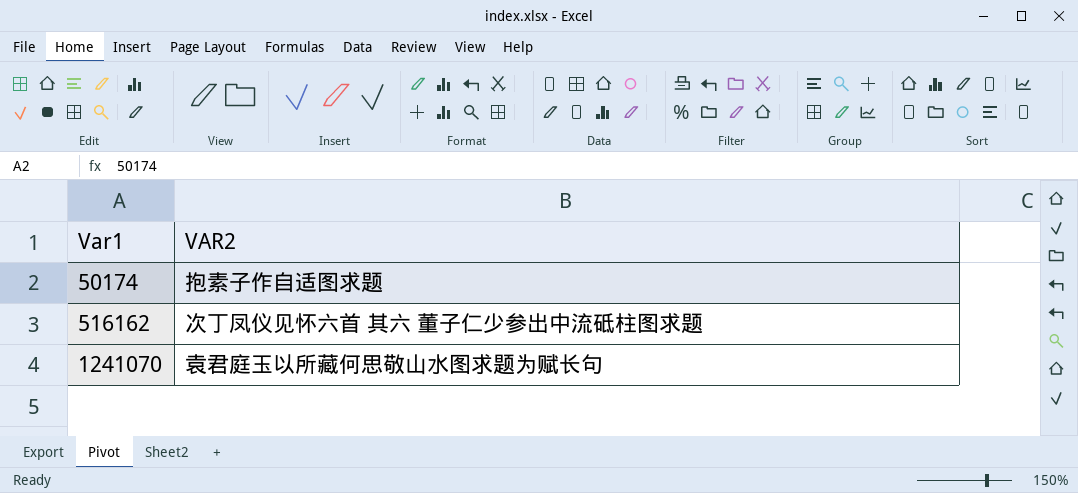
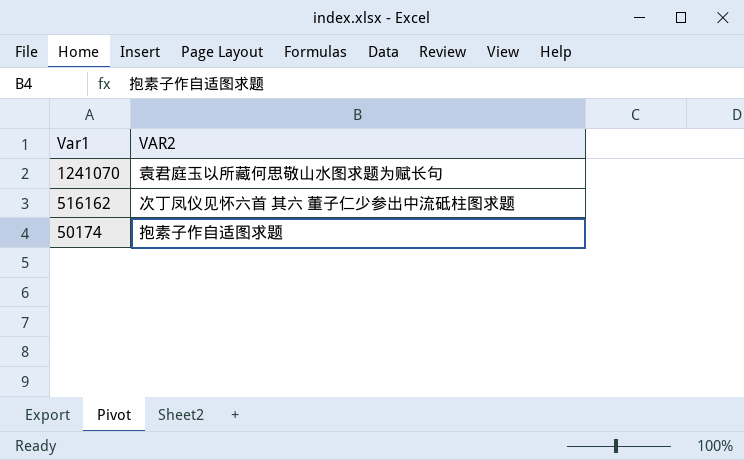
row order: Var1 ascending -> Var1 descending

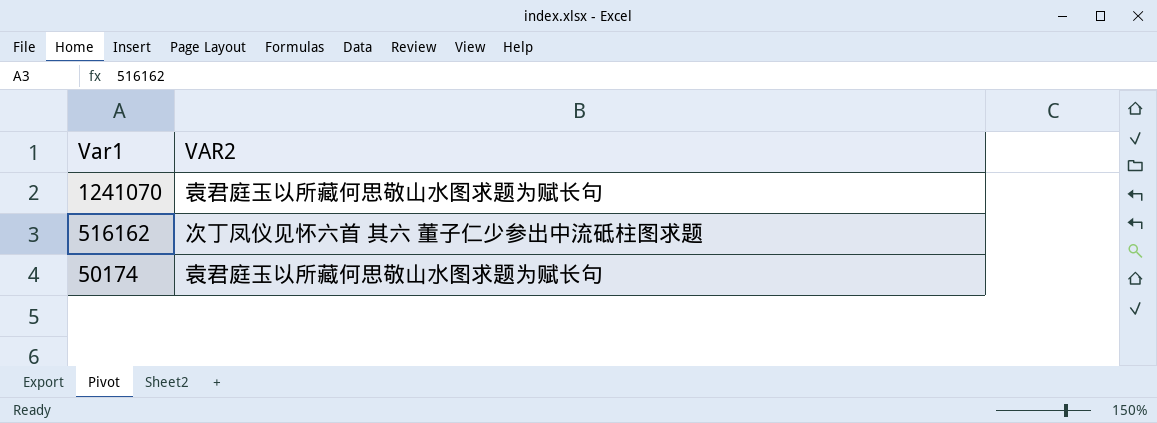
50174 | VAR2: 抱素子作自适图求题 -> 袁君庭玉以所藏何思敬山水图求题为赋长句

